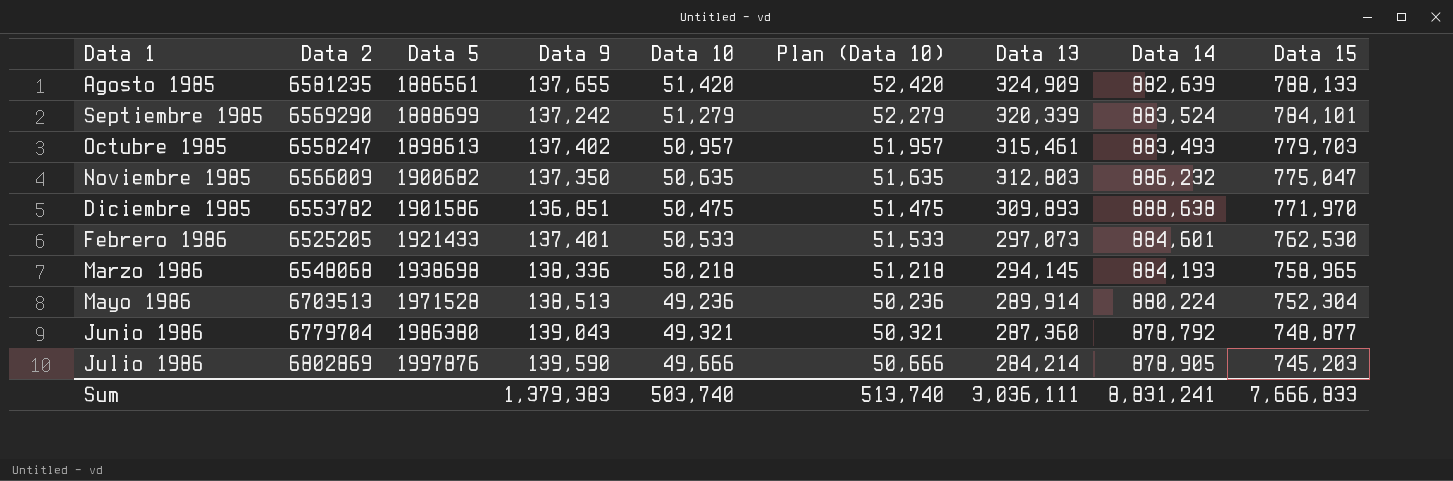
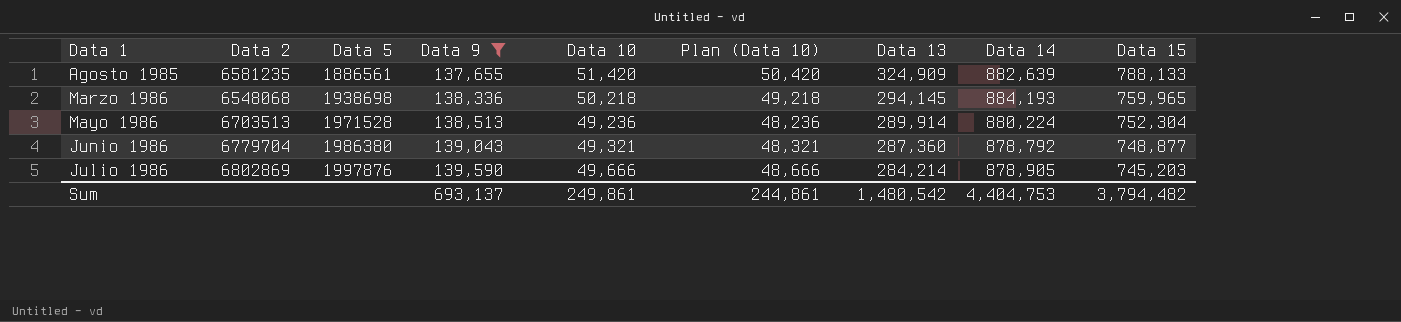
filter: none -> Data 9 >= 137,655
column Plan (Data 10) | formula: [Data 10] + 1000 -> [Data 10] - 1000
Marzo 1986 | Data 15: 758,965 -> 759,965
Sum | Data 9: 1,379,383 -> 693,137
Sum | Data 10: 503,740 -> 249,861
Sum | Plan (Data 10): 513,740 -> 244,861
Sum | Data 13: 3,036,111 -> 1,480,542
Sum | Data 14: 8,831,241 -> 4,404,753
Sum | Data 15: 7,666,833 -> 3,794,482

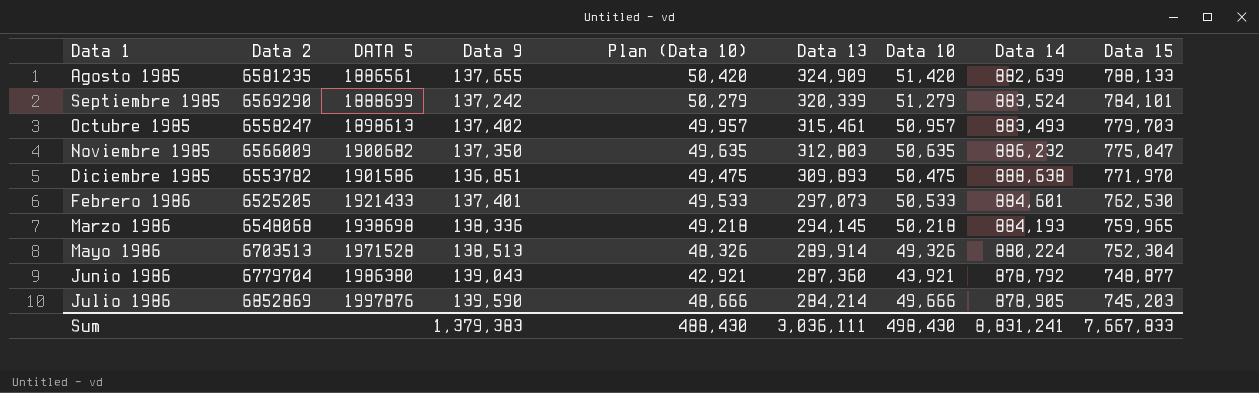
filter: Data 9 >= 137,655 -> none
column name: Data 5 -> DATA 5
column Data 10 | position: 5 -> 7
Mayo 1986 | Plan (Data 10): 48,236 -> 48,326
Mayo 1986 | Data 10: 49,236 -> 49,326
Junio 1986 | Plan (Data 10): 48,321 -> 42,921
Junio 1986 | Data 10: 49,321 -> 43,921
Julio 1986 | Data 2: 6802869 -> 6852869
Sum | Data 9: 693,137 -> 1,379,383
Sum | Plan (Data 10): 244,861 -> 488,430
Sum | Data 13: 1,480,542 -> 3,036,111
Sum | Data 10: 249,861 -> 498,430
Sum | Data 14: 4,404,753 -> 8,831,241
Sum | Data 15: 3,794,482 -> 7,667,833

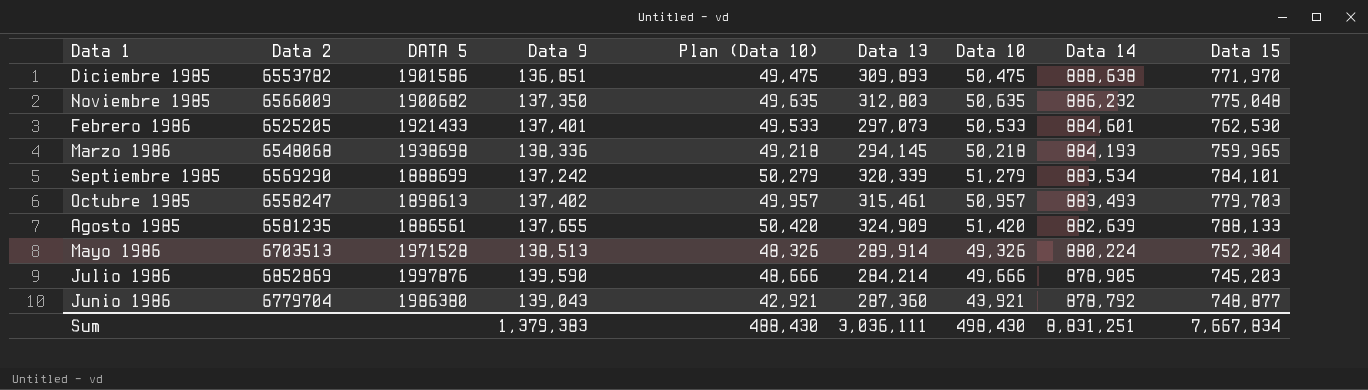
row order: Data 1 ascending -> Data 14 descending
Noviembre 1985 | Data 15: 775,047 -> 775,048
Septiembre 1985 | Data 14: 883,524 -> 883,534
Sum | Data 14: 8,831,241 -> 8,831,251
Sum | Data 15: 7,667,833 -> 7,667,834

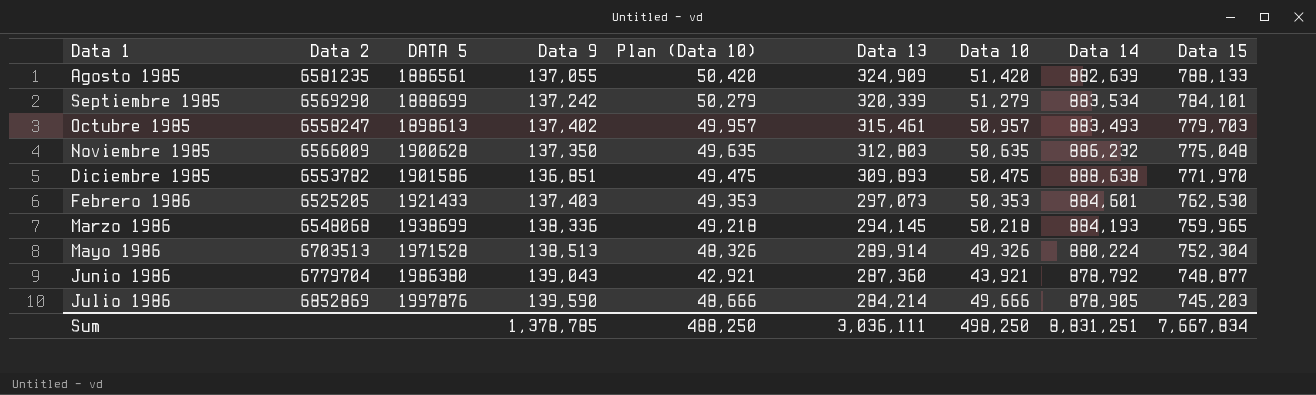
row order: Data 14 descending -> Data 1 ascending
Agosto 1985 | Data 9: 137,655 -> 137,055
Noviembre 1985 | DATA 5: 1900682 -> 1900628
Febrero 1986 | Data 9: 137,401 -> 137,403
Febrero 1986 | Plan (Data 10): 49,533 -> 49,353
Febrero 1986 | Data 10: 50,533 -> 50,353
Marzo 1986 | DATA 5: 1938698 -> 1938699
Sum | Data 9: 1,379,383 -> 1,378,785
Sum | Plan (Data 10): 488,430 -> 488,250
Sum | Data 10: 498,430 -> 498,250

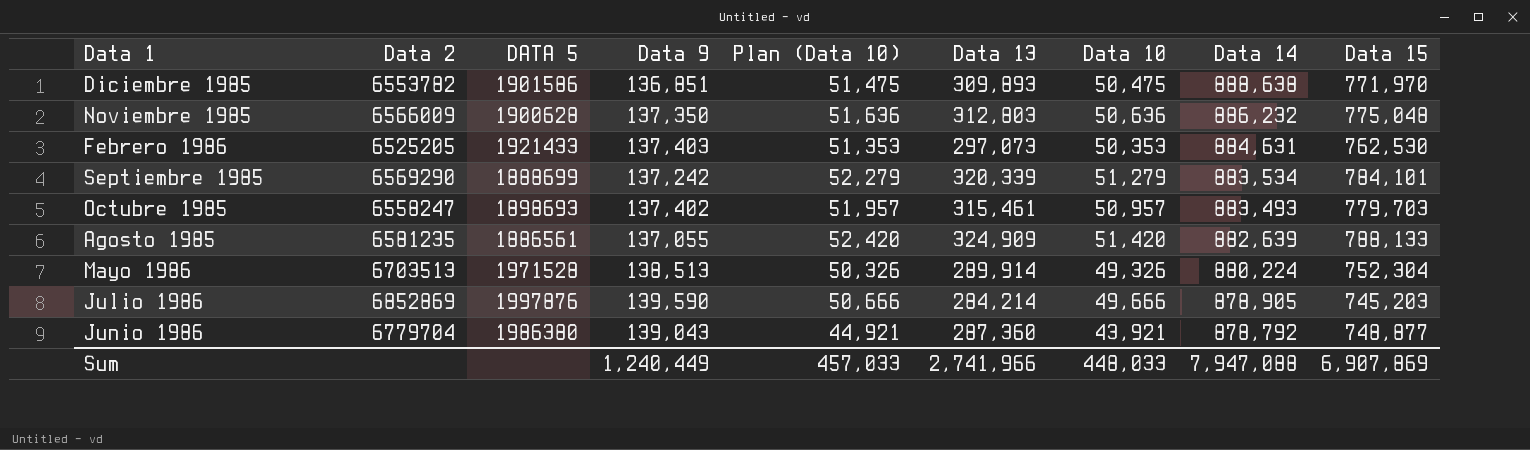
row order: Data 1 ascending -> Data 14 descending
column Plan (Data 10) | formula: [Data 10] - 1000 -> [Data 10] + 1000
row Marzo 1986: 6548068 | 1938699 | 138,336 | 49,218 | 294,145 | 50,218 | 884,193 | 759,965 -> none
Noviembre 1985 | Data 10: 50,635 -> 50,636
Febrero 1986 | Data 14: 884,601 -> 884,631
Octubre 1985 | DATA 5: 1898613 -> 1898693
Sum | Data 9: 1,378,785 -> 1,240,449
Sum | Plan (Data 10): 488,250 -> 457,033
Sum | Data 13: 3,036,111 -> 2,741,966
Sum | Data 10: 498,250 -> 448,033
Sum | Data 14: 8,831,251 -> 7,947,088
Sum | Data 15: 7,667,834 -> 6,907,869

